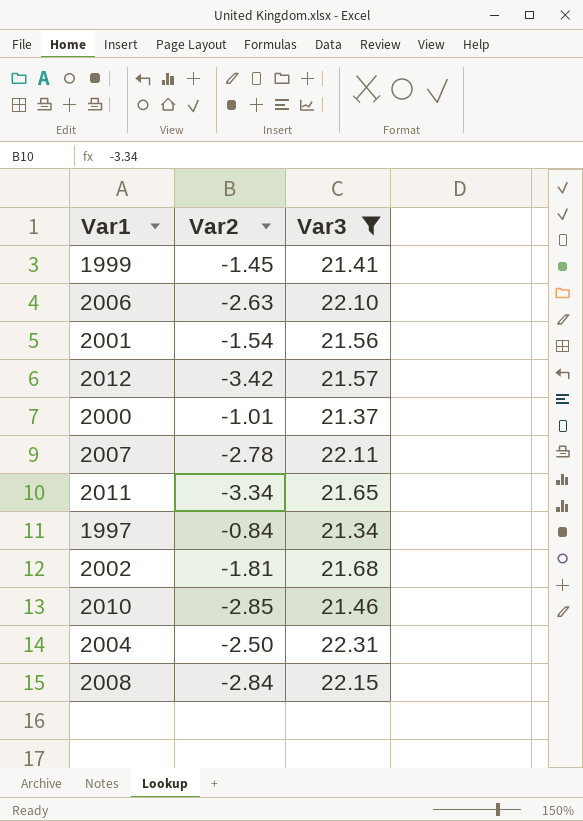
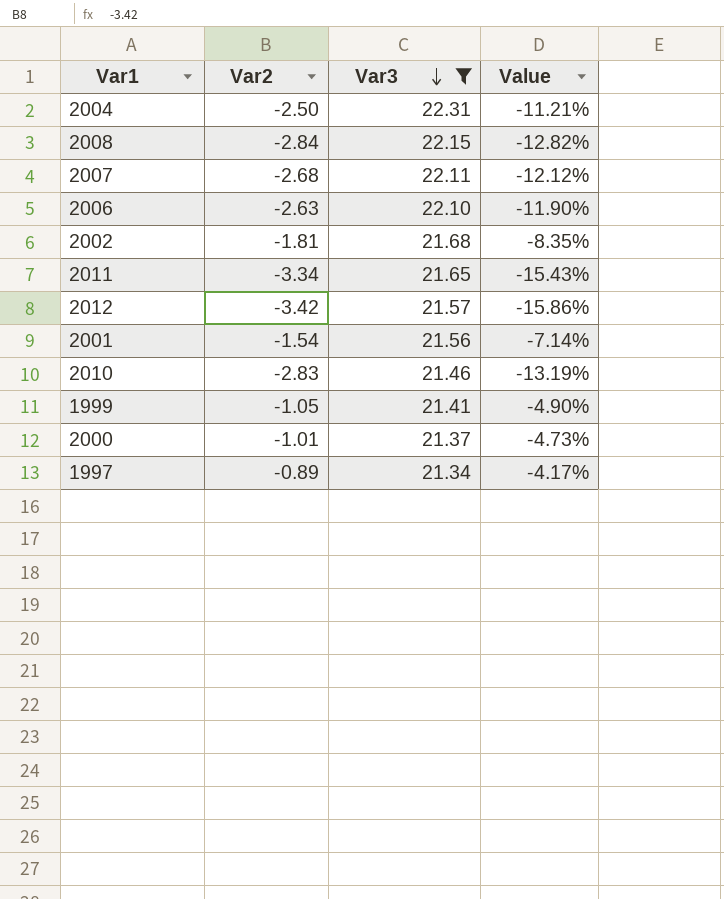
row order: none -> Var3 descending
column Value | formula: none -> [Var2] / [Var3]
2007 | Var2: -2.78 -> -2.68
2010 | Var2: -2.85 -> -2.83
1999 | Var2: -1.45 -> -1.05
1997 | Var2: -0.84 -> -0.89

